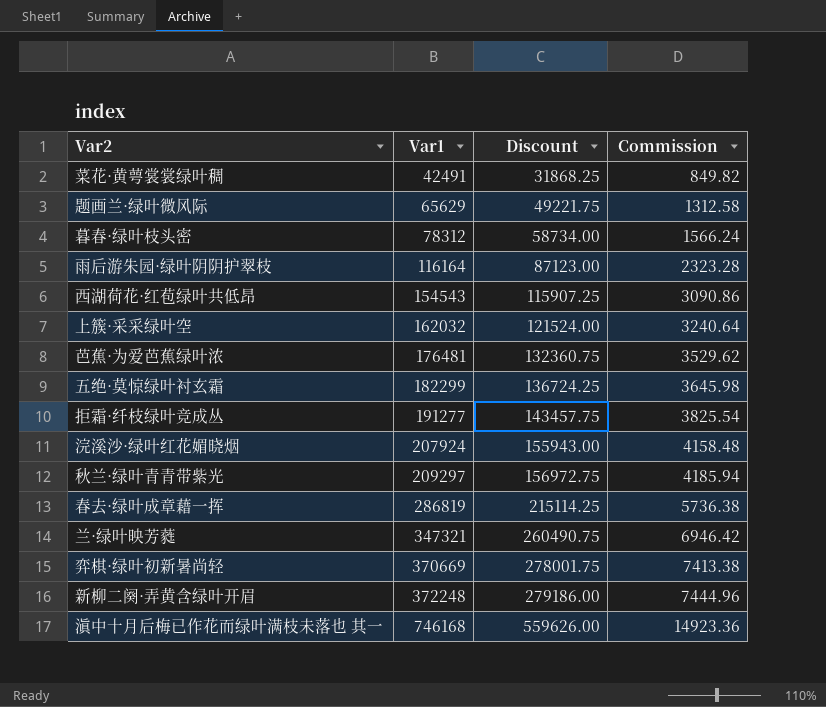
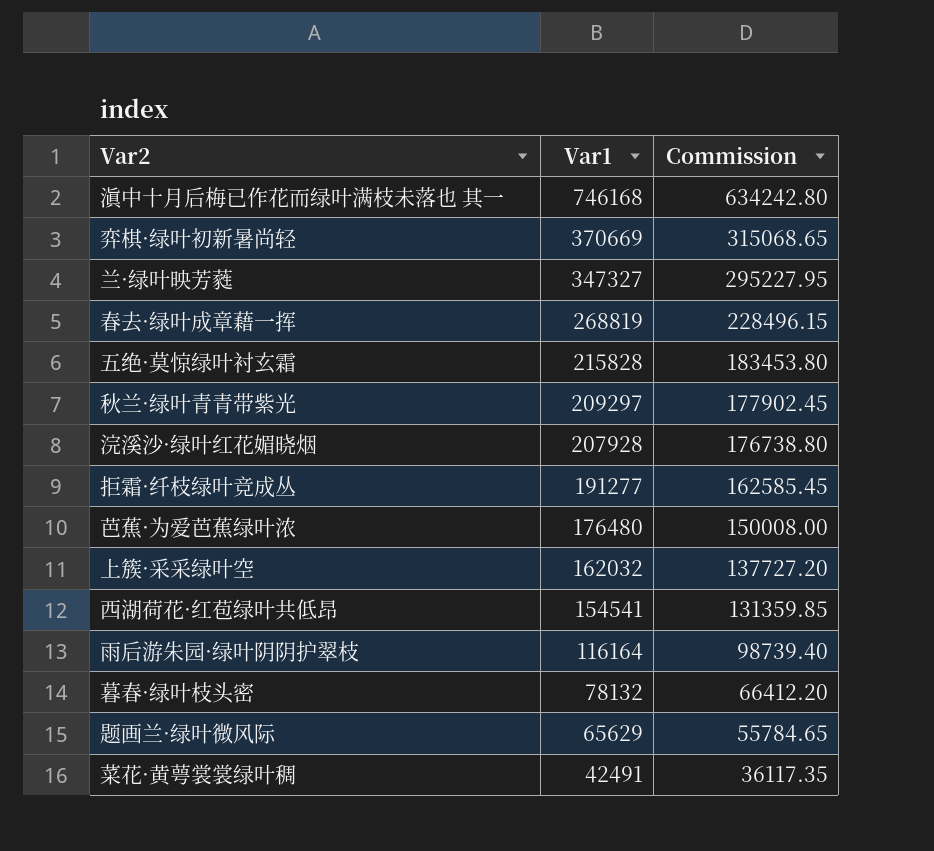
row order: Var1 ascending -> Var1 descending
column Discount | formula: [Var1] * 0.75 -> none
column Commission | formula: [Var1] * 0.02 -> [Var1] * 0.85
row 新柳二阕·弄黄含绿叶开眉: 372248 | 279186.00 | 7444.96 -> none
兰·绿叶映芳蕤 | Var1: 347321 -> 347327
春去·绿叶成章藉一挥 | Var1: 286819 -> 268819
五绝·莫惊绿叶衬玄霜 | Var1: 182299 -> 215828
浣溪沙·绿叶红花媚晓烟 | Var1: 207924 -> 207928
芭蕉·为爱芭蕉绿叶浓 | Var1: 176481 -> 176480
西湖荷花·红苞绿叶共低昂 | Var1: 154543 -> 154541
暮春·绿叶枝头密 | Var1: 78312 -> 78132

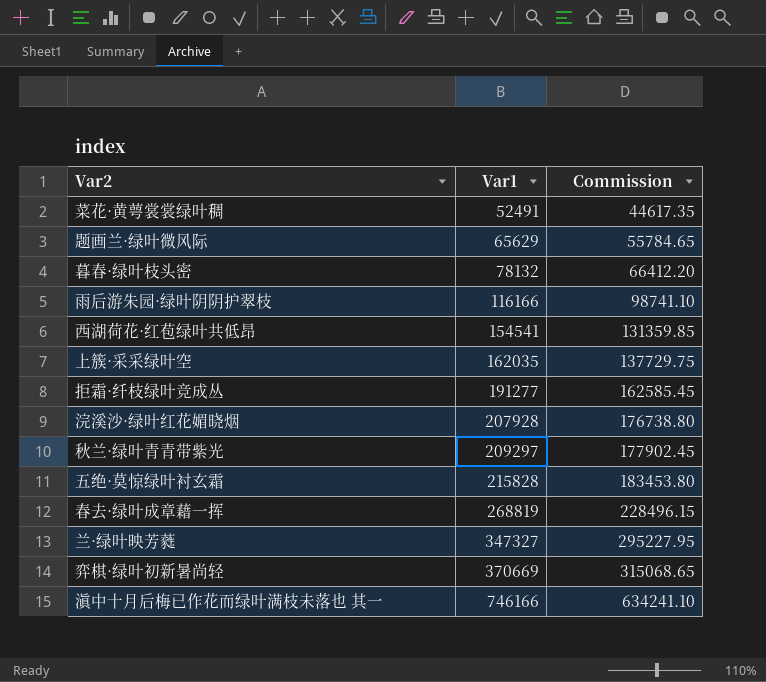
row order: Var1 descending -> Var1 ascending
row 芭蕉·为爱芭蕉绿叶浓: 176480 | 150008.00 -> none
菜花·黄萼裳裳绿叶稠 | Var1: 42491 -> 52491
菜花·黄萼裳裳绿叶稠 | Commission: 36117.35 -> 44617.35
雨后游朱园·绿叶阴阴护翠枝 | Var1: 116164 -> 116166
雨后游朱园·绿叶阴阴护翠枝 | Commission: 98739.40 -> 98741.10
上簇·采采绿叶空 | Var1: 162032 -> 162035
上簇·采采绿叶空 | Commission: 137727.20 -> 137729.75
滇中十月后梅已作花而绿叶满枝未落也 其一 | Var1: 746168 -> 746166
滇中十月后梅已作花而绿叶满枝未落也 其一 | Commission: 634242.80 -> 634241.10

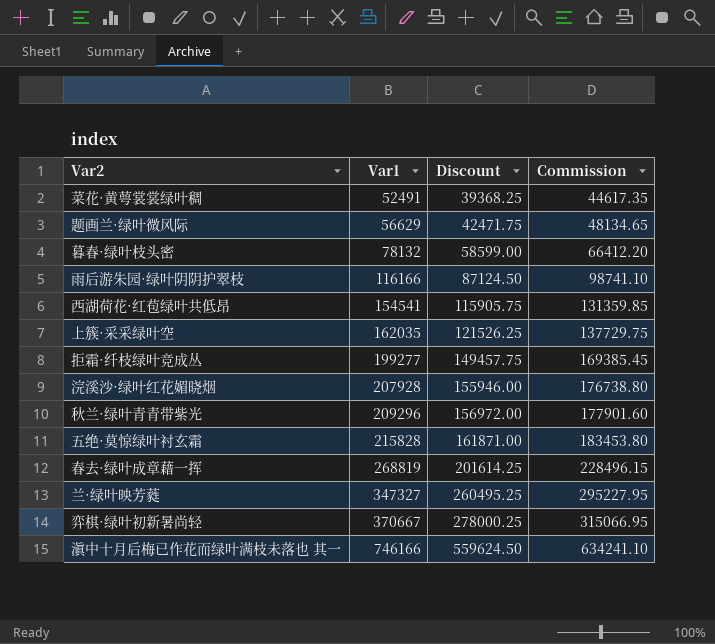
column Discount | formula: none -> [Var1] * 0.75
题画兰·绿叶微风际 | Var1: 65629 -> 56629
题画兰·绿叶微风际 | Commission: 55784.65 -> 48134.65
拒霜·纤枝绿叶竞成丛 | Var1: 191277 -> 199277
拒霜·纤枝绿叶竞成丛 | Commission: 162585.45 -> 169385.45
秋兰·绿叶青青带紫光 | Var1: 209297 -> 209296
秋兰·绿叶青青带紫光 | Commission: 177902.45 -> 177901.60
弈棋·绿叶初新暑尚轻 | Var1: 370669 -> 370667
弈棋·绿叶初新暑尚轻 | Commission: 315068.65 -> 315066.95

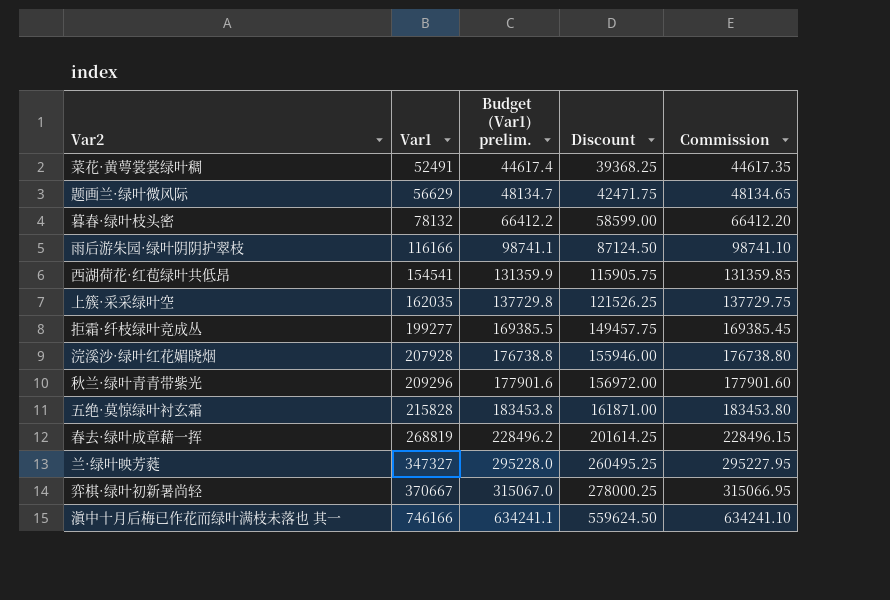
column Budget (Var1) prelim. | formula: none -> [Var1] * 0.85

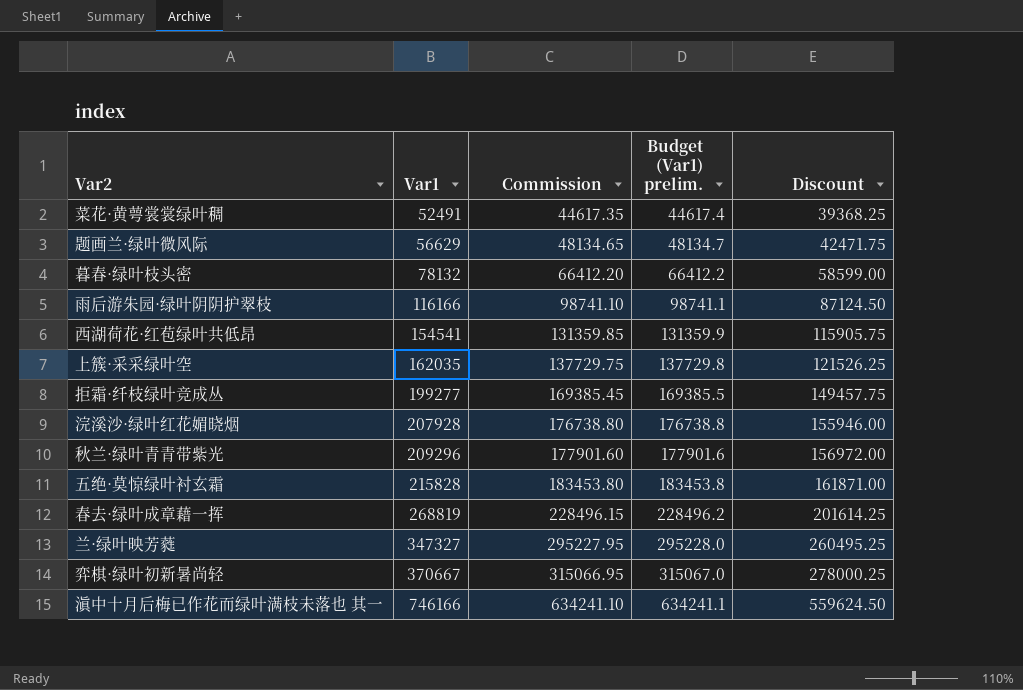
column Commission | position: 5 -> 3

